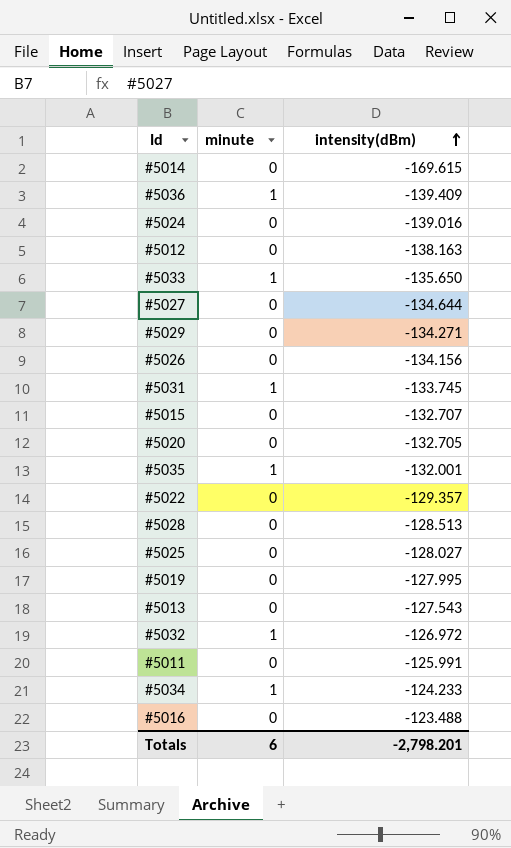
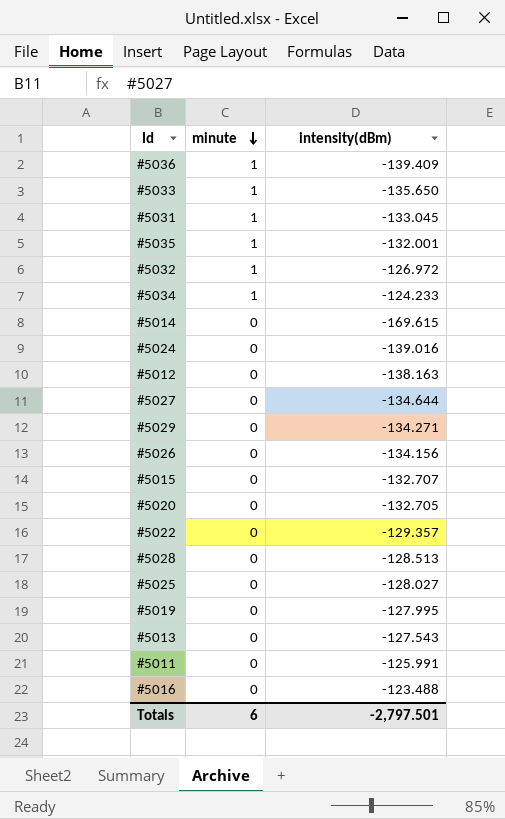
row order: intensity(dBm) ascending -> minute descending
#5031 | intensity(dBm): -133.745 -> -133.045
Totals | intensity(dBm): -2,798.201 -> -2,797.501

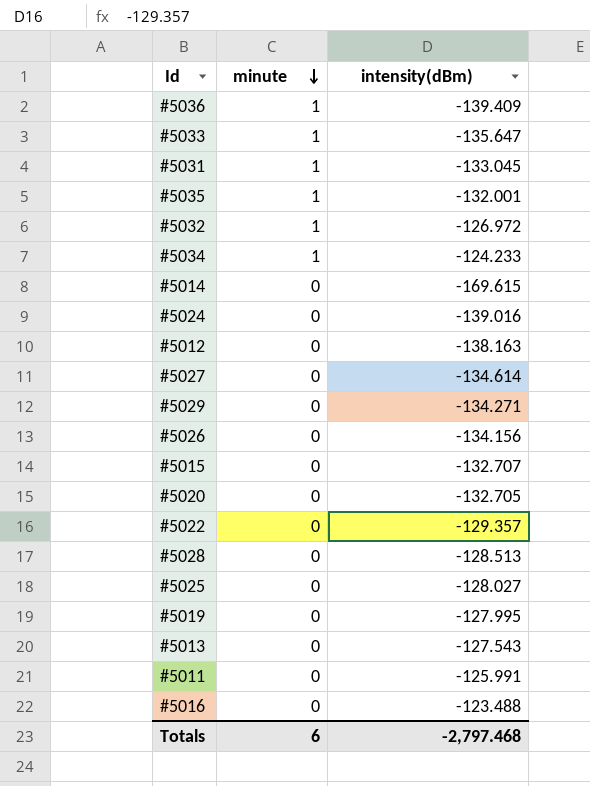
#5033 | intensity(dBm): -135.650 -> -135.647
#5027 | intensity(dBm): -134.644 -> -134.614
Totals | intensity(dBm): -2,797.501 -> -2,797.468

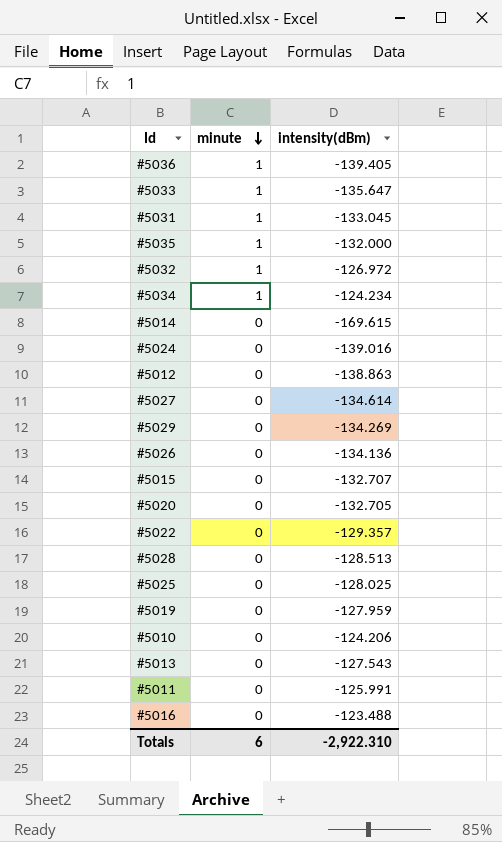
#5036 | intensity(dBm): -139.409 -> -139.405
#5035 | intensity(dBm): -132.001 -> -132.000
#5034 | intensity(dBm): -124.233 -> -124.234
#5012 | intensity(dBm): -138.163 -> -138.863
#5029 | intensity(dBm): -134.271 -> -134.269
#5026 | intensity(dBm): -134.156 -> -134.136
#5025 | intensity(dBm): -128.027 -> -128.025
#5019 | intensity(dBm): -127.995 -> -127.959
row #5010: none -> 0 | -124.206
Totals | intensity(dBm): -2,797.468 -> -2,922.310

